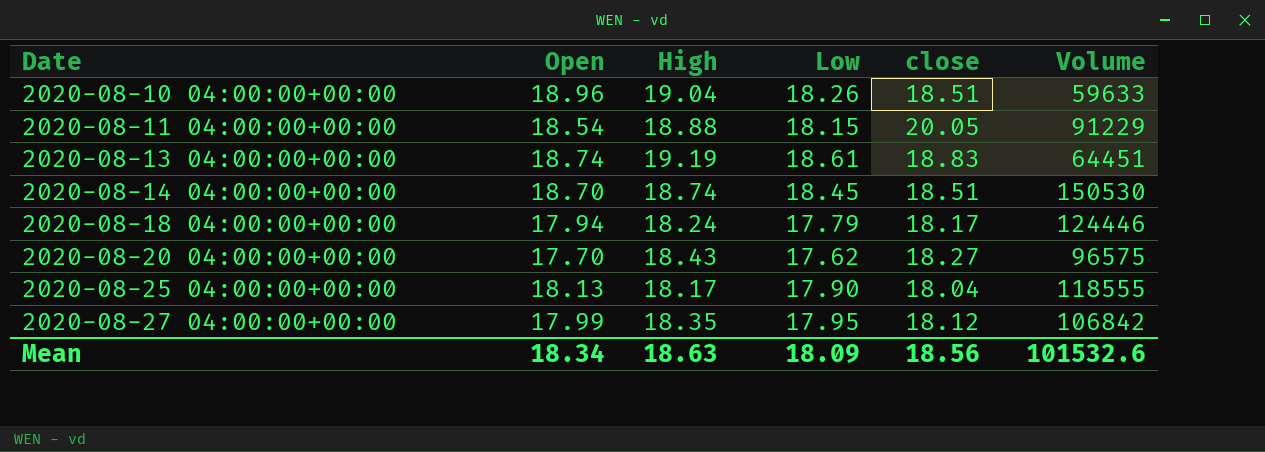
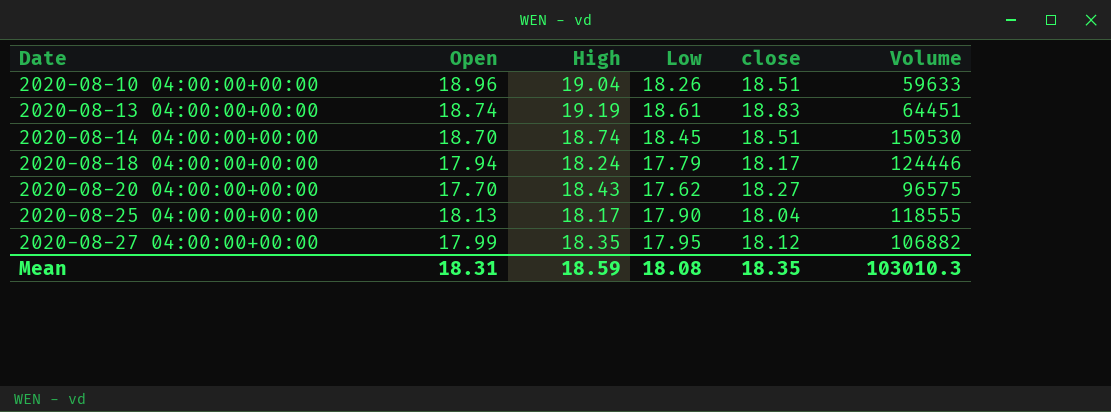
row 2020-08-11 04:00:00+00:00: 18.54 | 18.88 | 18.15 | 20.05 | 91229 -> none
2020-08-27 04:00:00+00:00 | Volume: 106842 -> 106882
Mean | Open: 18.34 -> 18.31
Mean | High: 18.63 -> 18.59
Mean | Low: 18.09 -> 18.08
Mean | close: 18.56 -> 18.35
Mean | Volume: 101532.6 -> 103010.3

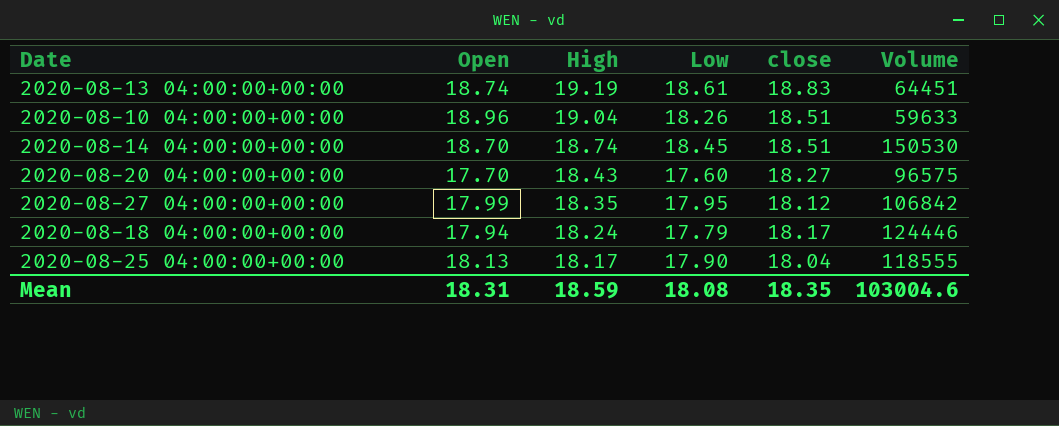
row order: Date ascending -> High descending
2020-08-20 04:00:00+00:00 | Low: 17.62 -> 17.60
2020-08-27 04:00:00+00:00 | Volume: 106882 -> 106842
Mean | Volume: 103010.3 -> 103004.6

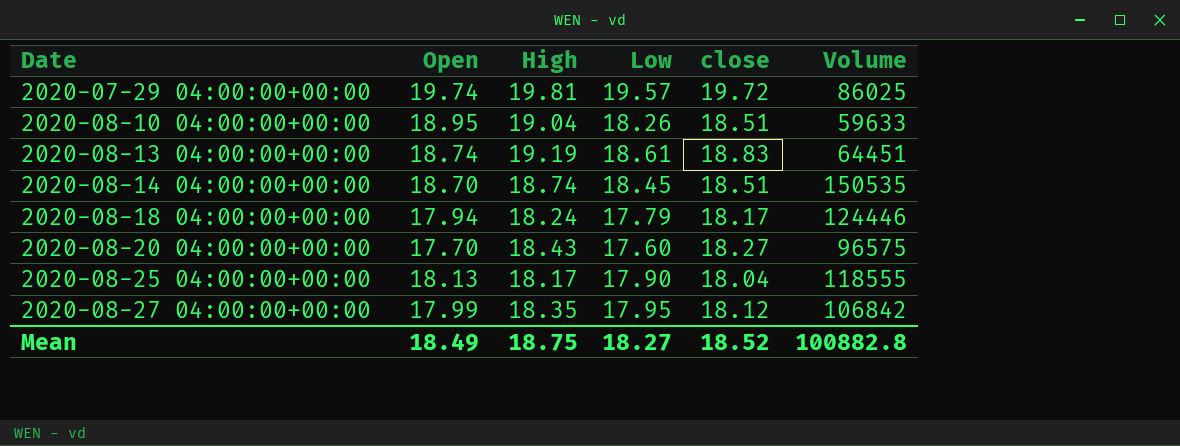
row order: High descending -> Date ascending
row 2020-07-29 04:00:00+00:00: none -> 19.74 | 19.81 | 19.57 | 19.72 | 86025
2020-08-10 04:00:00+00:00 | Open: 18.96 -> 18.95
2020-08-14 04:00:00+00:00 | Volume: 150530 -> 150535
Mean | Open: 18.31 -> 18.49
Mean | High: 18.59 -> 18.75
Mean | Low: 18.08 -> 18.27
Mean | close: 18.35 -> 18.52
Mean | Volume: 103004.6 -> 100882.8

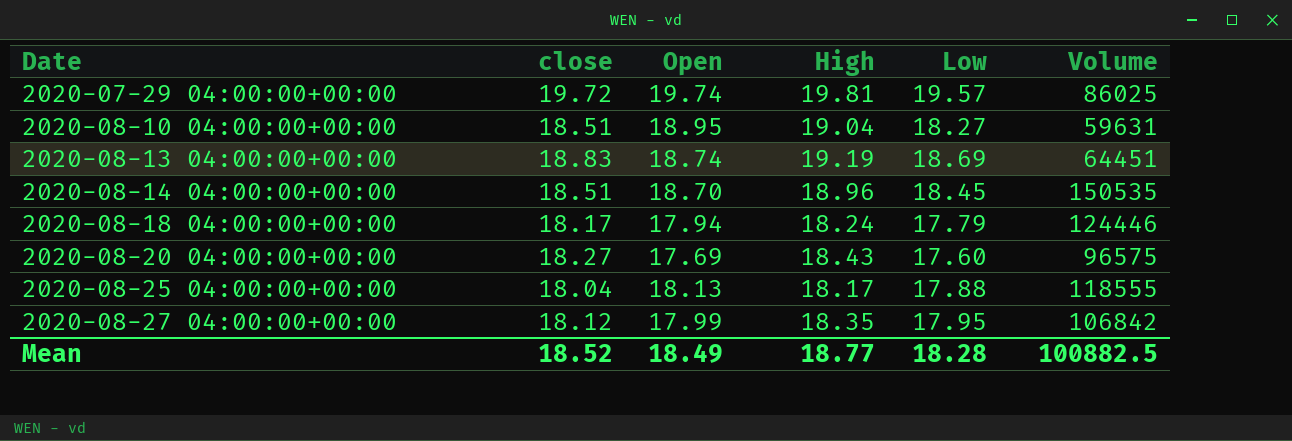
column close | position: 5 -> 2
2020-08-10 04:00:00+00:00 | Low: 18.26 -> 18.27
2020-08-10 04:00:00+00:00 | Volume: 59633 -> 59631
2020-08-13 04:00:00+00:00 | Low: 18.61 -> 18.69
2020-08-14 04:00:00+00:00 | High: 18.74 -> 18.96
2020-08-20 04:00:00+00:00 | Open: 17.70 -> 17.69
2020-08-25 04:00:00+00:00 | Low: 17.90 -> 17.88
Mean | High: 18.75 -> 18.77
Mean | Low: 18.27 -> 18.28
Mean | Volume: 100882.8 -> 100882.5

